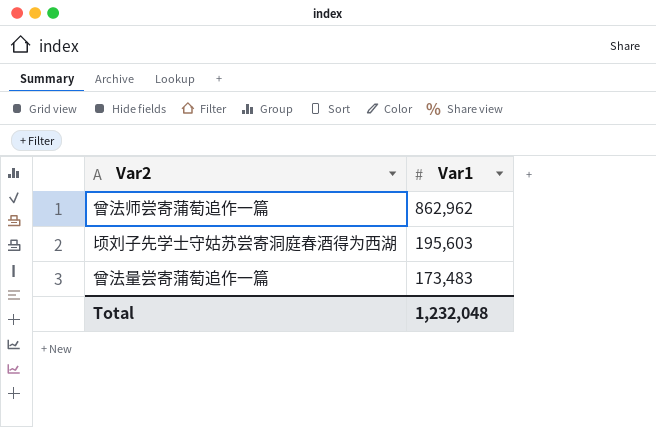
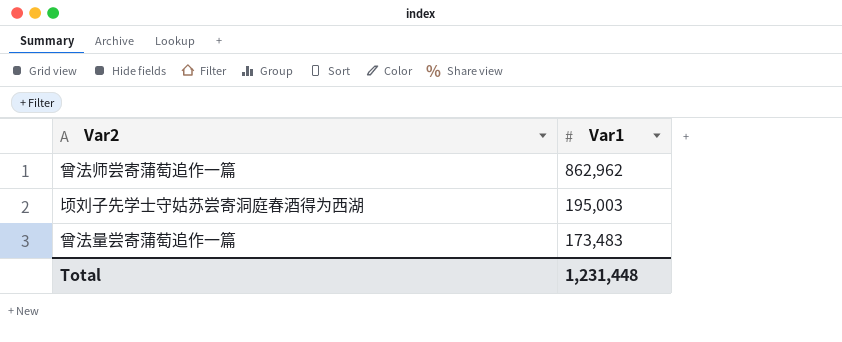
顷刘子先学士守姑苏尝寄洞庭春酒得为西湖 | Var1: 195,603 -> 195,003
Total | Var1: 1,232,048 -> 1,231,448

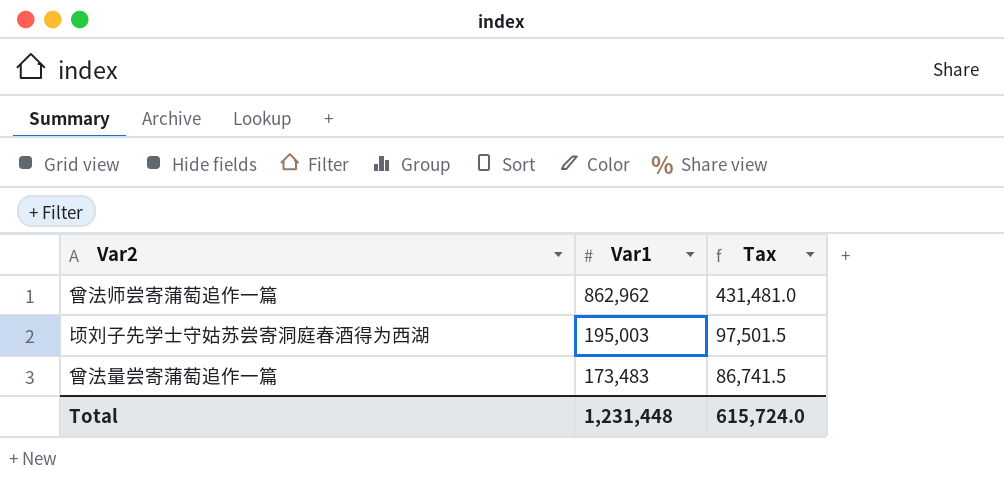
column Tax | formula: none -> [Var1] * 0.5

